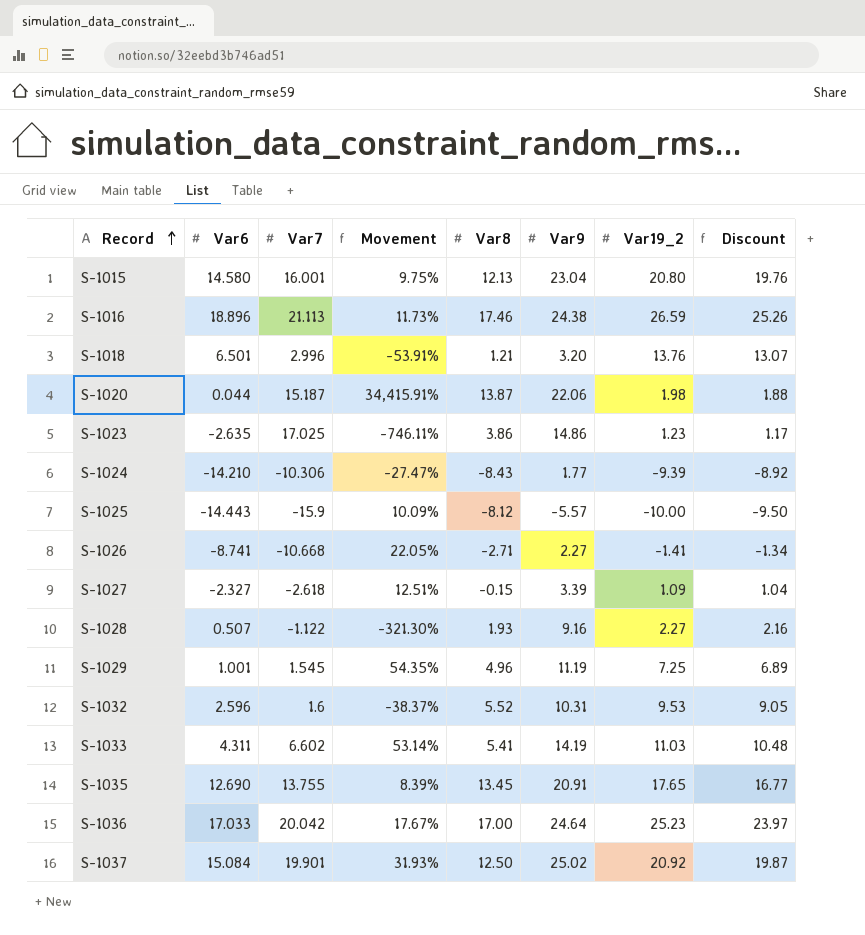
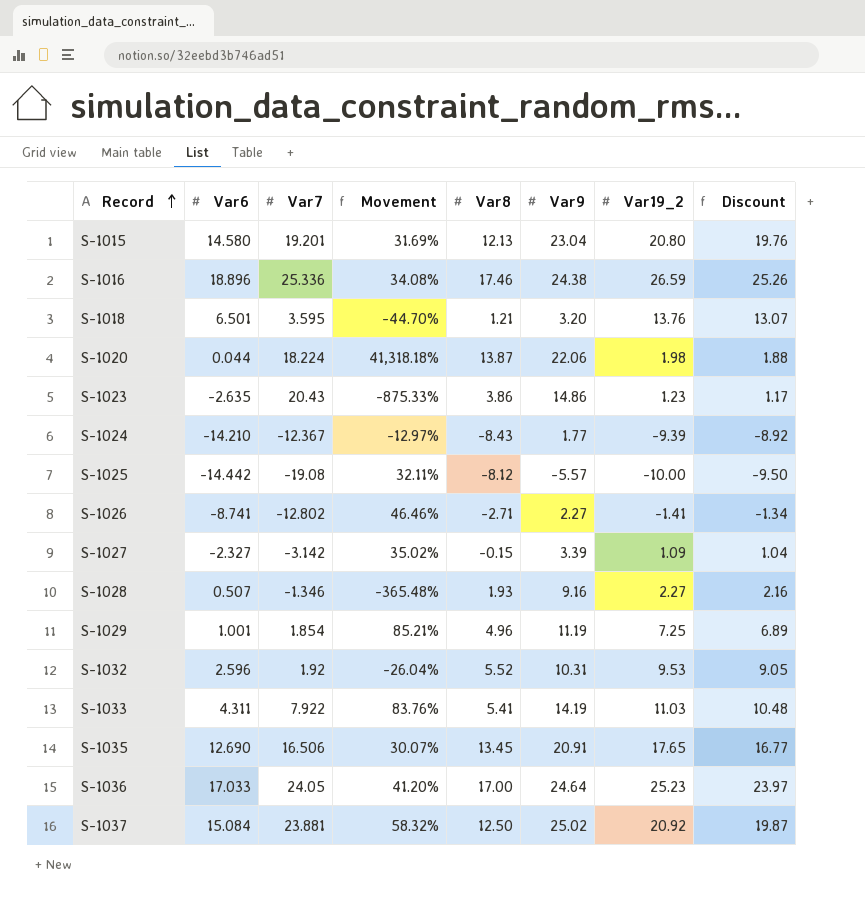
S-1015 | Var7: 16.001 -> 19.201
S-1015 | Movement: 9.75% -> 31.69%
S-1016 | Var7: 21.113 -> 25.336
S-1016 | Movement: 11.73% -> 34.08%
S-1018 | Var7: 2.996 -> 3.595
S-1018 | Movement: -53.91% -> -44.70%
S-1020 | Var7: 15.187 -> 18.224
S-1020 | Movement: 34,415.91% -> 41,318.18%
S-1023 | Var7: 17.025 -> 20.43
S-1023 | Movement: -746.11% -> -875.33%
S-1024 | Var7: -10.306 -> -12.367
S-1024 | Movement: -27.47% -> -12.97%
S-1025 | Var6: -14.443 -> -14.442
S-1025 | Var7: -15.9 -> -19.08
S-1025 | Movement: 10.09% -> 32.11%
S-1026 | Var7: -10.668 -> -12.802
S-1026 | Movement: 22.05% -> 46.46%
S-1027 | Var7: -2.618 -> -3.142
S-1027 | Movement: 12.51% -> 35.02%
S-1028 | Var7: -1.122 -> -1.346
S-1028 | Movement: -321.30% -> -365.48%
S-1029 | Var7: 1.545 -> 1.854
S-1029 | Movement: 54.35% -> 85.21%
S-1032 | Var7: 1.6 -> 1.92
S-1032 | Movement: -38.37% -> -26.04%
S-1033 | Var7: 6.602 -> 7.922
S-1033 | Movement: 53.14% -> 83.76%
S-1035 | Var7: 13.755 -> 16.506
S-1035 | Movement: 8.39% -> 30.07%
S-1036 | Var7: 20.042 -> 24.05
S-1036 | Movement: 17.67% -> 41.20%
S-1037 | Var7: 19.901 -> 23.881
S-1037 | Movement: 31.93% -> 58.32%

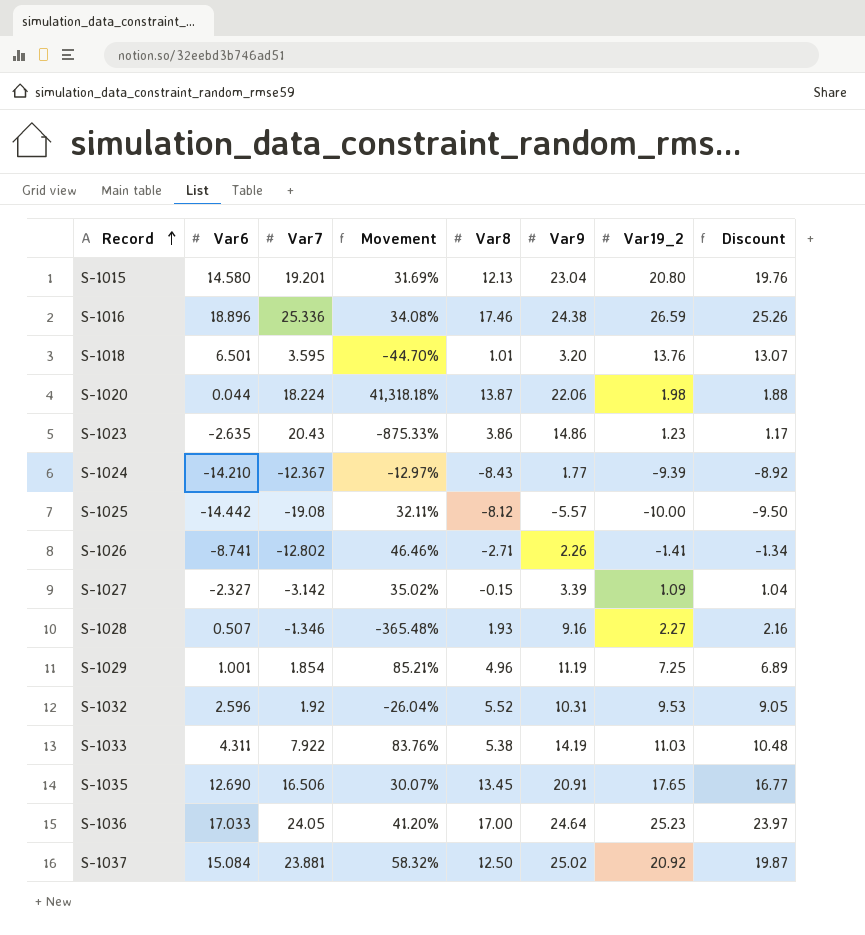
S-1018 | Var8: 1.21 -> 1.01
S-1026 | Var9: 2.27 -> 2.26
S-1033 | Var8: 5.41 -> 5.38

